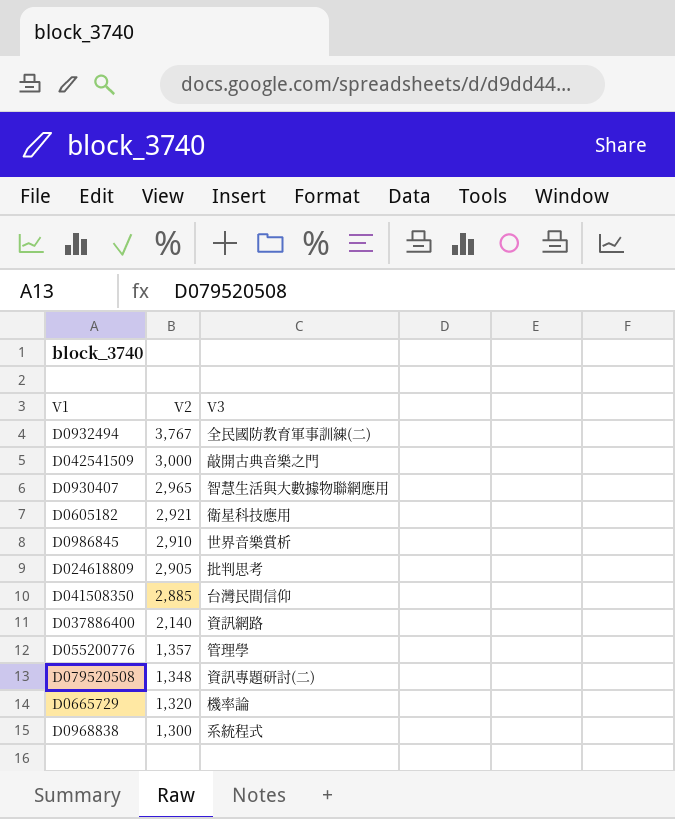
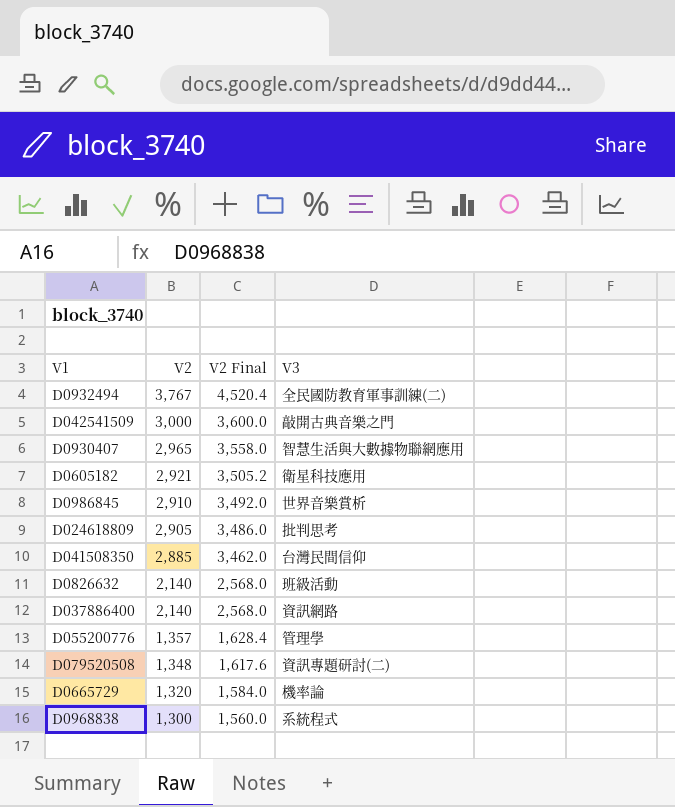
column V2 Final | formula: none -> [V2] * 1.2
row D0826632: none -> 2,140 | 2,568.0 | 班級活動

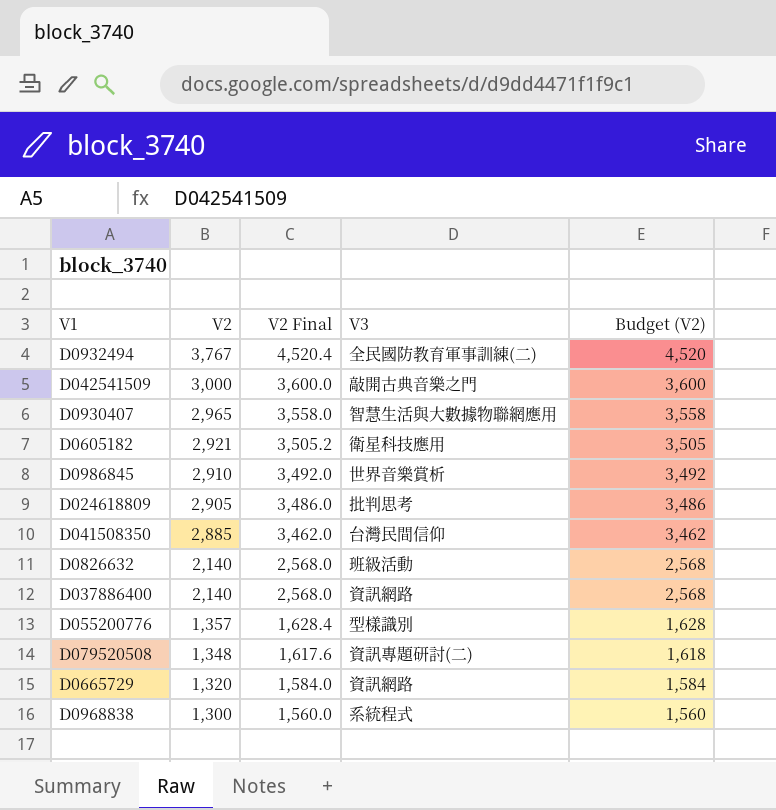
column Budget (V2) | formula: none -> [V2] * 1.2
D055200776 | V3: 管理學 -> 型樣識別
D0665729 | V3: 機率論 -> 資訊網路

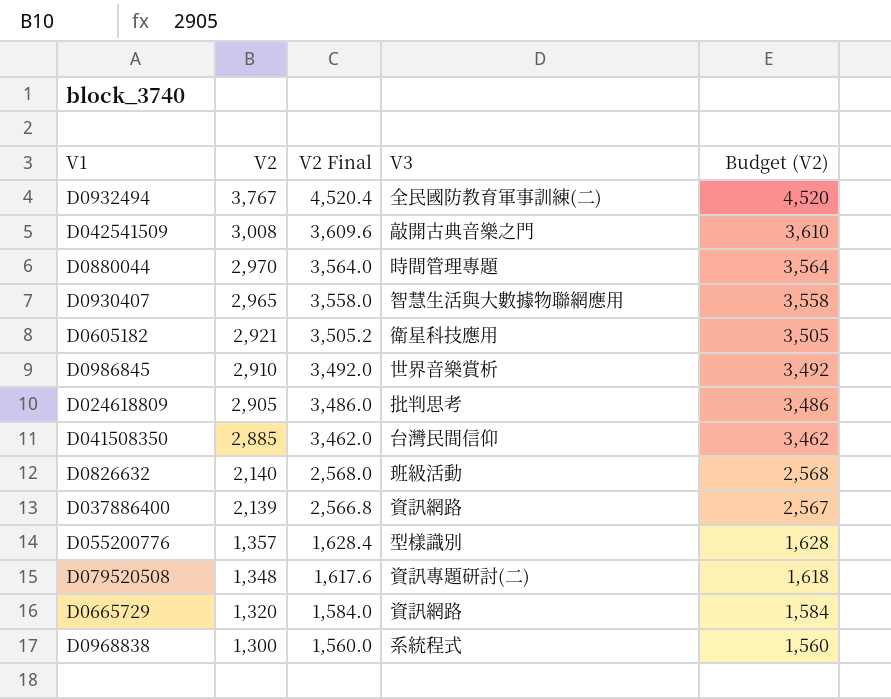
D042541509 | V2: 3,000 -> 3,008
D042541509 | V2 Final: 3,600.0 -> 3,609.6
D042541509 | Budget (V2): 3,600 -> 3,610
row D0880044: none -> 2,970 | 3,564.0 | 時間管理專題 | 3,564
D037886400 | V2: 2,140 -> 2,139
D037886400 | V2 Final: 2,568.0 -> 2,566.8
D037886400 | Budget (V2): 2,568 -> 2,567

